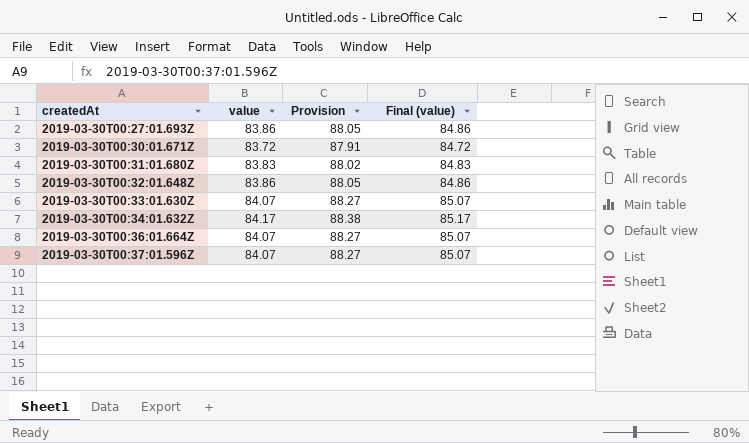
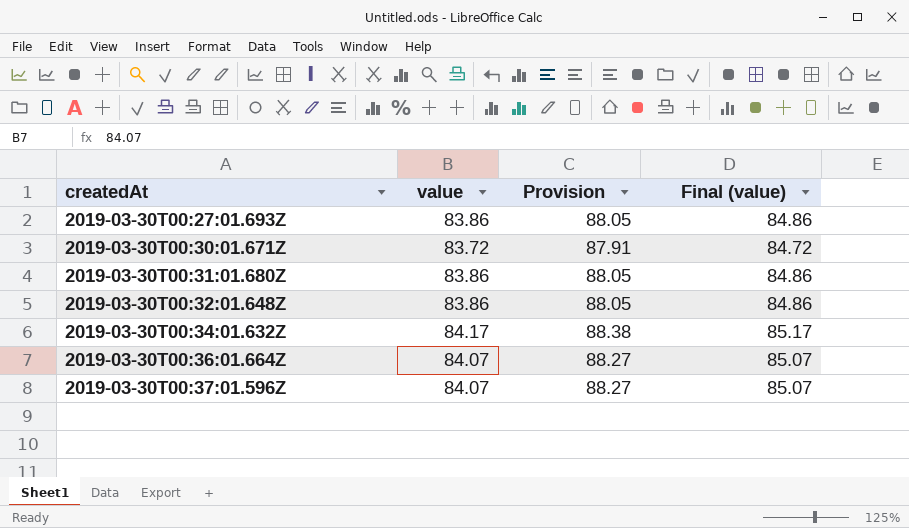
row 2019-03-30T00:33:01.630Z: 84.07 | 88.27 | 85.07 -> none
2019-03-30T00:31:01.680Z | value: 83.83 -> 83.86
2019-03-30T00:31:01.680Z | Provision: 88.02 -> 88.05
2019-03-30T00:31:01.680Z | Final (value): 84.83 -> 84.86

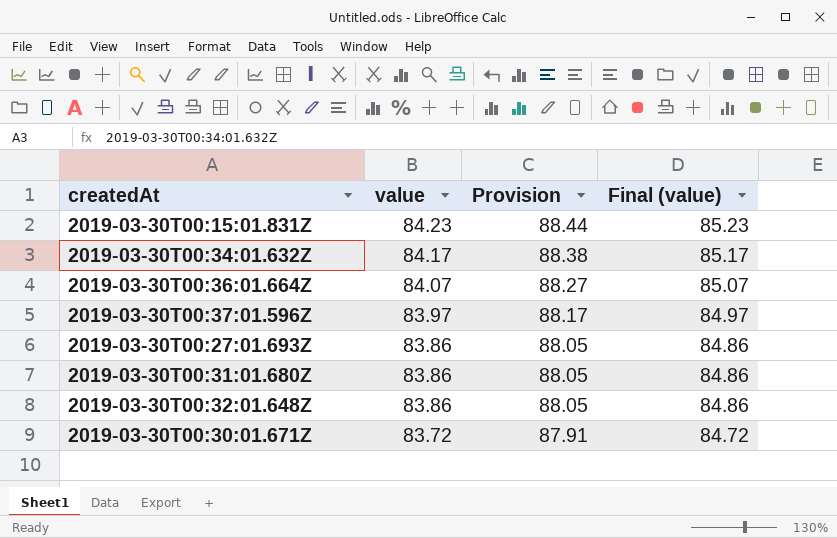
row order: createdAt ascending -> value descending
row 2019-03-30T00:15:01.831Z: none -> 84.23 | 88.44 | 85.23
2019-03-30T00:37:01.596Z | value: 84.07 -> 83.97
2019-03-30T00:37:01.596Z | Provision: 88.27 -> 88.17
2019-03-30T00:37:01.596Z | Final (value): 85.07 -> 84.97

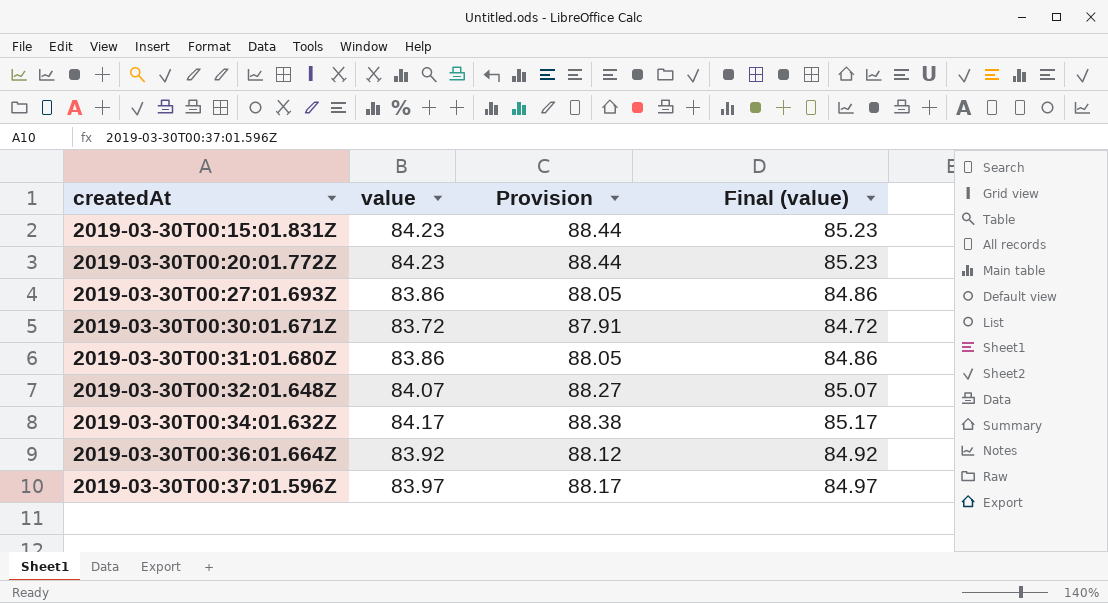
row order: value descending -> createdAt ascending
row 2019-03-30T00:20:01.772Z: none -> 84.23 | 88.44 | 85.23
2019-03-30T00:32:01.648Z | value: 83.86 -> 84.07
2019-03-30T00:32:01.648Z | Provision: 88.05 -> 88.27
2019-03-30T00:32:01.648Z | Final (value): 84.86 -> 85.07
2019-03-30T00:36:01.664Z | value: 84.07 -> 83.92
2019-03-30T00:36:01.664Z | Provision: 88.27 -> 88.12
2019-03-30T00:36:01.664Z | Final (value): 85.07 -> 84.92

